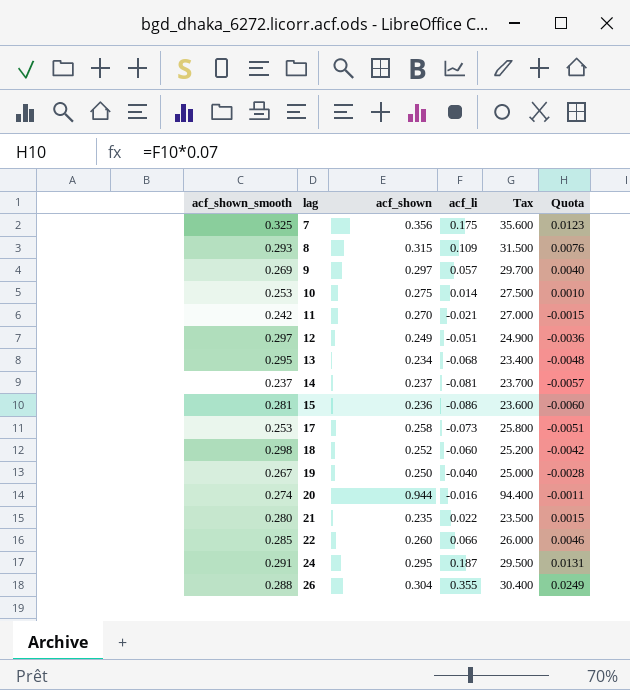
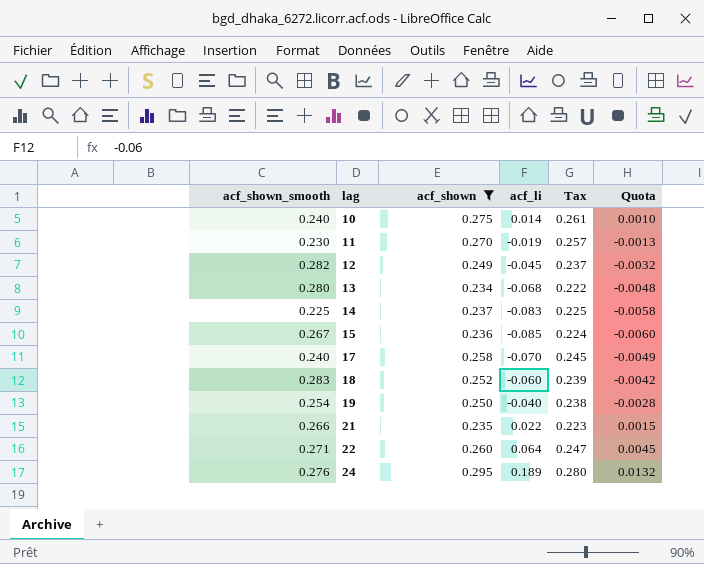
filter: none -> acf_shown <= 0.295
column Tax | formula: [acf_shown] * 100 -> [acf_shown] * 0.95
10 | acf_shown_smooth: 0.253 -> 0.240
11 | acf_shown_smooth: 0.242 -> 0.230
11 | acf_li: -0.021 -> -0.019
11 | Quota: -0.0015 -> -0.0013
12 | acf_shown_smooth: 0.297 -> 0.282
12 | acf_li: -0.051 -> -0.045
12 | Quota: -0.0036 -> -0.0032
13 | acf_shown_smooth: 0.295 -> 0.280
14 | acf_shown_smooth: 0.237 -> 0.225
14 | acf_li: -0.081 -> -0.083
14 | Quota: -0.0057 -> -0.0058
15 | acf_shown_smooth: 0.281 -> 0.267
15 | acf_li: -0.086 -> -0.085
17 | acf_shown_smooth: 0.253 -> 0.240
17 | acf_li: -0.073 -> -0.070
17 | Quota: -0.0051 -> -0.0049
18 | acf_shown_smooth: 0.298 -> 0.283
19 | acf_shown_smooth: 0.267 -> 0.254
21 | acf_shown_smooth: 0.280 -> 0.266
22 | acf_shown_smooth: 0.285 -> 0.271
22 | acf_li: 0.066 -> 0.064
22 | Quota: 0.0046 -> 0.0045
24 | acf_shown_smooth: 0.291 -> 0.276
24 | acf_li: 0.187 -> 0.189
24 | Quota: 0.0131 -> 0.0132

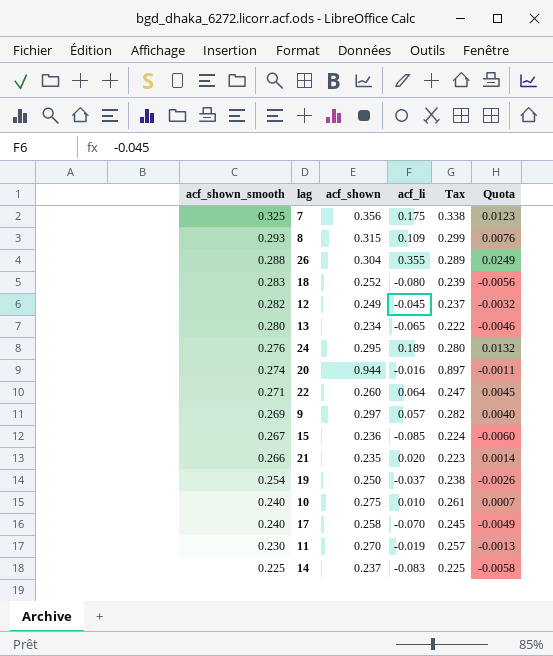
filter: acf_shown <= 0.295 -> none
row order: lag ascending -> acf_shown_smooth descending
18 | acf_li: -0.060 -> -0.080
18 | Quota: -0.0042 -> -0.0056
13 | acf_li: -0.068 -> -0.065
13 | Quota: -0.0048 -> -0.0046
21 | acf_li: 0.022 -> 0.020
21 | Quota: 0.0015 -> 0.0014
19 | acf_li: -0.040 -> -0.037
19 | Quota: -0.0028 -> -0.0026
10 | acf_li: 0.014 -> 0.010
10 | Quota: 0.0010 -> 0.0007

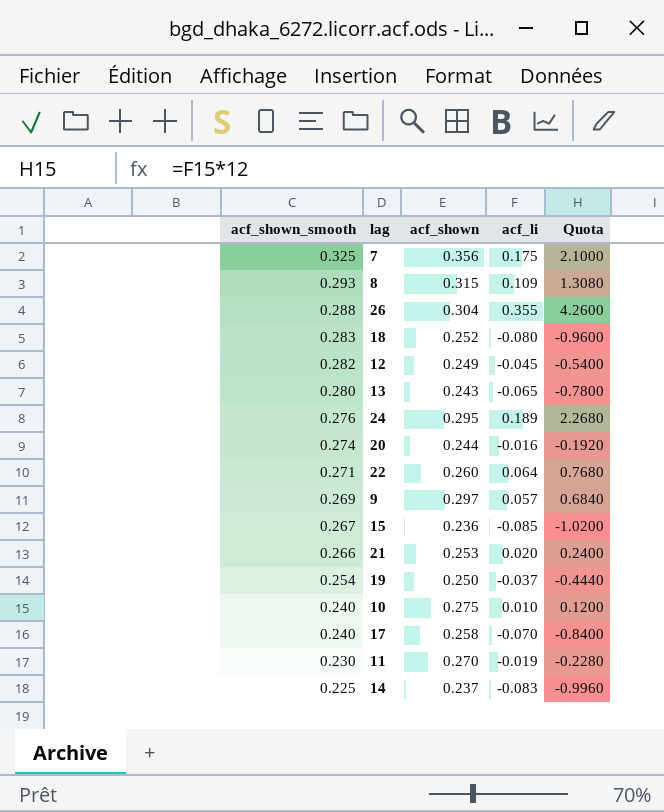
column Tax | formula: [acf_shown] * 0.95 -> none
column Quota | formula: [acf_li] * 0.07 -> [acf_li] * 12
13 | acf_shown: 0.234 -> 0.243
20 | acf_shown: 0.944 -> 0.244
21 | acf_shown: 0.235 -> 0.253

